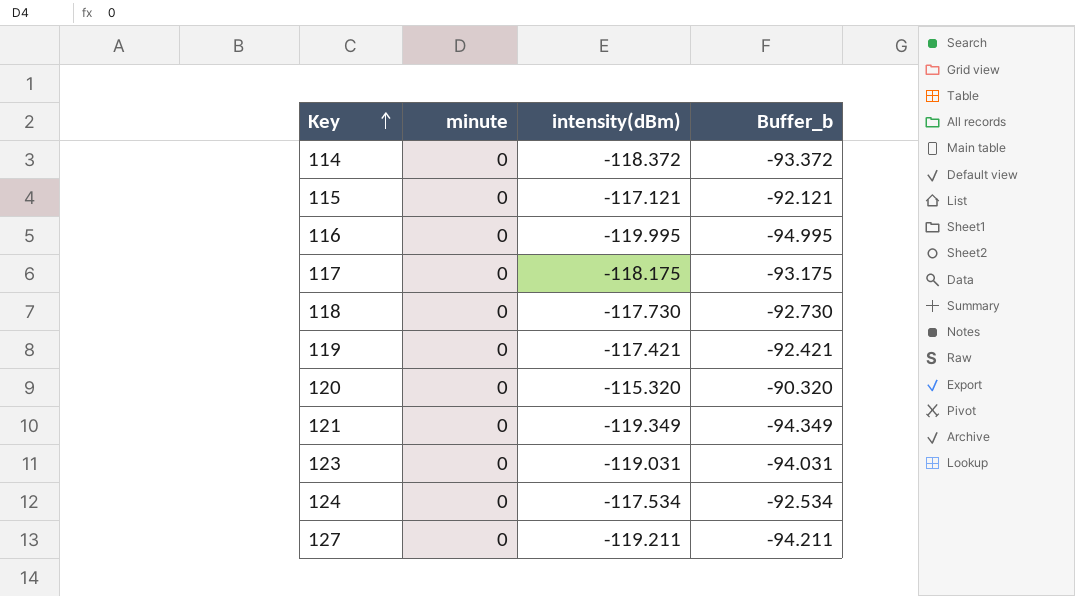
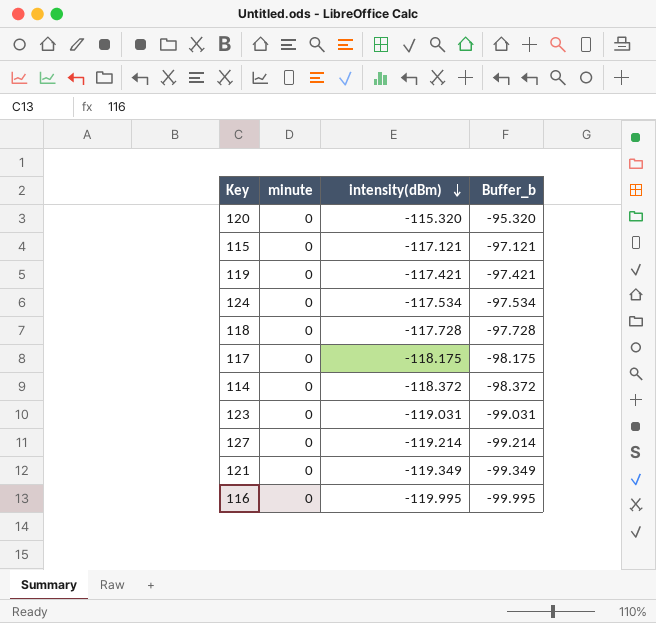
row order: Key ascending -> intensity(dBm) descending
column Buffer_b | formula: [intensity(dBm)] + 25 -> [intensity(dBm)] + 20
118 | intensity(dBm): -117.730 -> -117.728
127 | intensity(dBm): -119.211 -> -119.214

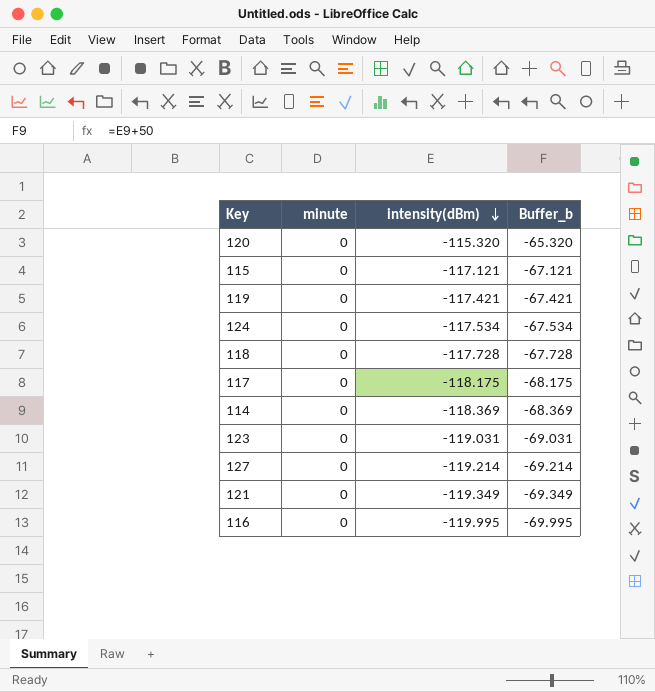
column Buffer_b | formula: [intensity(dBm)] + 20 -> [intensity(dBm)] + 50
114 | intensity(dBm): -118.372 -> -118.369

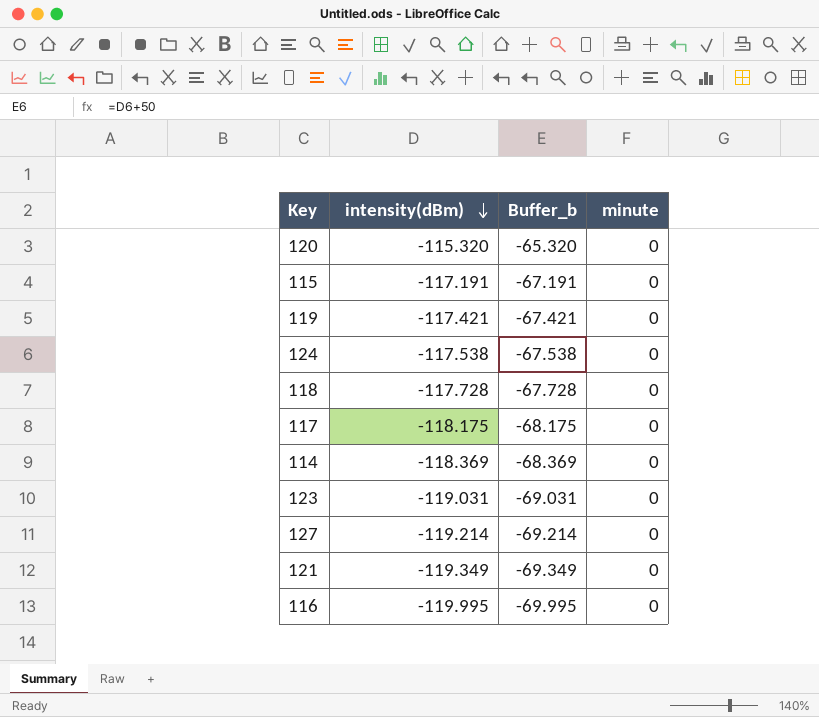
column minute | position: 2 -> 4
115 | intensity(dBm): -117.121 -> -117.191
115 | Buffer_b: -67.121 -> -67.191
124 | intensity(dBm): -117.534 -> -117.538
124 | Buffer_b: -67.534 -> -67.538

